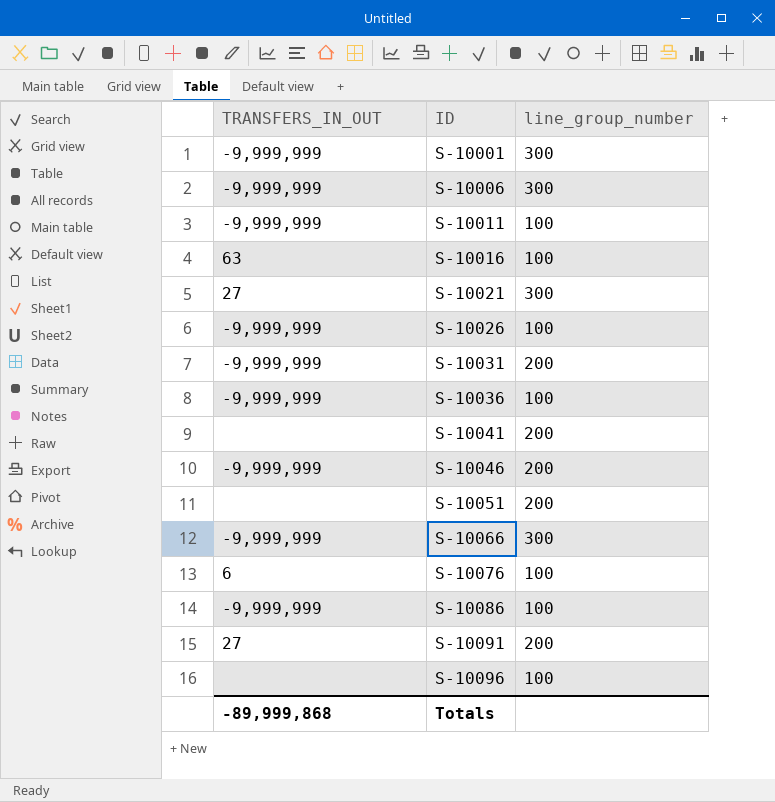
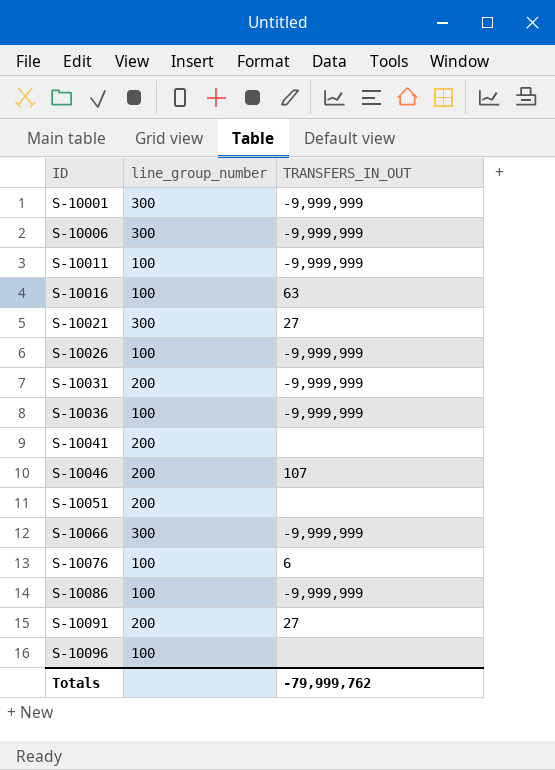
column TRANSFERS_IN_OUT | position: 1 -> 3
S-10046 | TRANSFERS_IN_OUT: -9,999,999 -> 107
Totals | TRANSFERS_IN_OUT: -89,999,868 -> -79,999,762

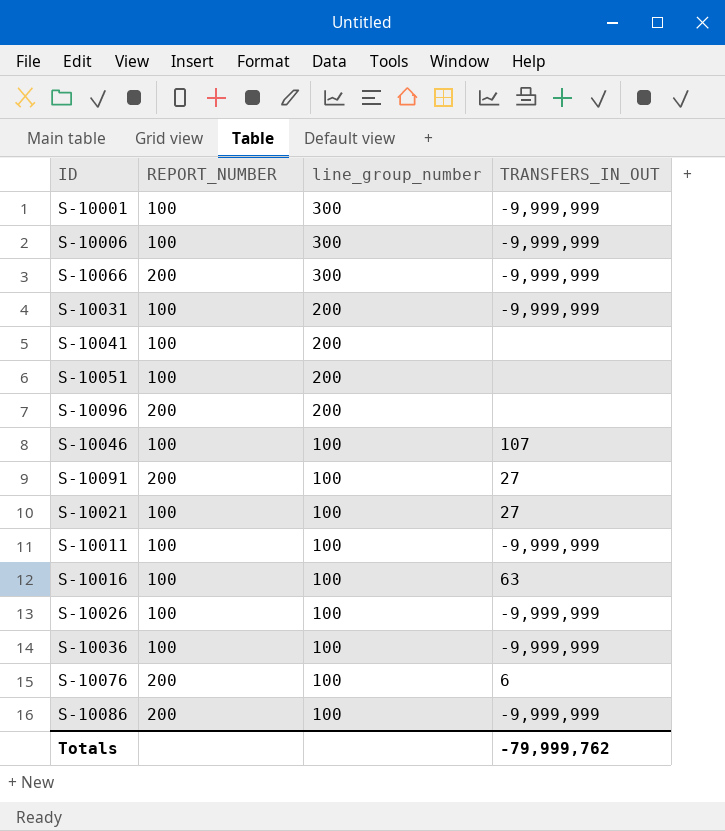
row order: ID ascending -> line_group_number descending
column REPORT_NUMBER | position: none -> 2
S-10096 | line_group_number: 100 -> 200
S-10046 | line_group_number: 200 -> 100
S-10091 | line_group_number: 200 -> 100
S-10021 | line_group_number: 300 -> 100

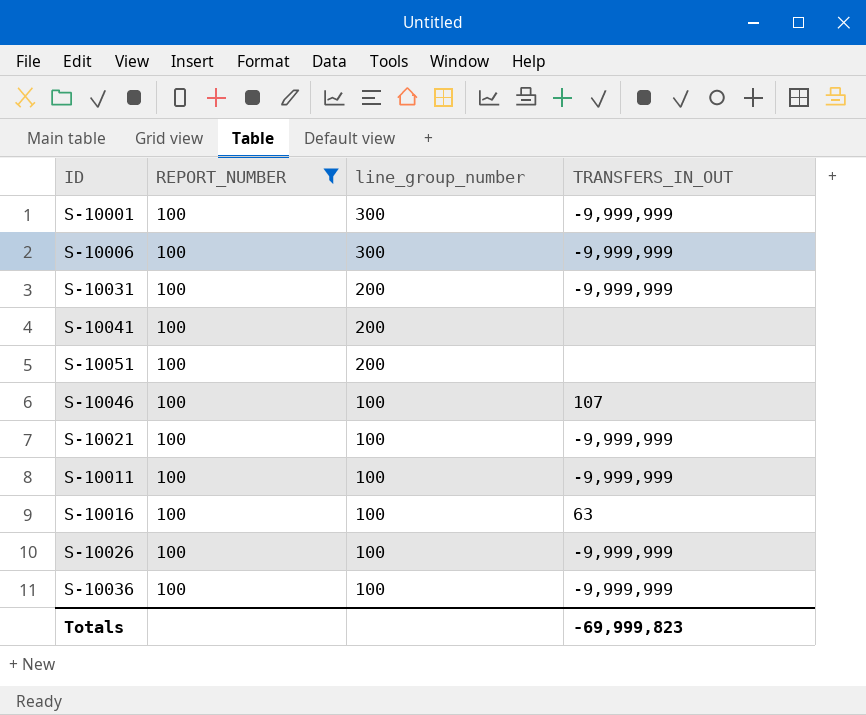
filter: none -> REPORT_NUMBER = 100
S-10021 | TRANSFERS_IN_OUT: 27 -> -9,999,999
Totals | TRANSFERS_IN_OUT: -79,999,762 -> -69,999,823

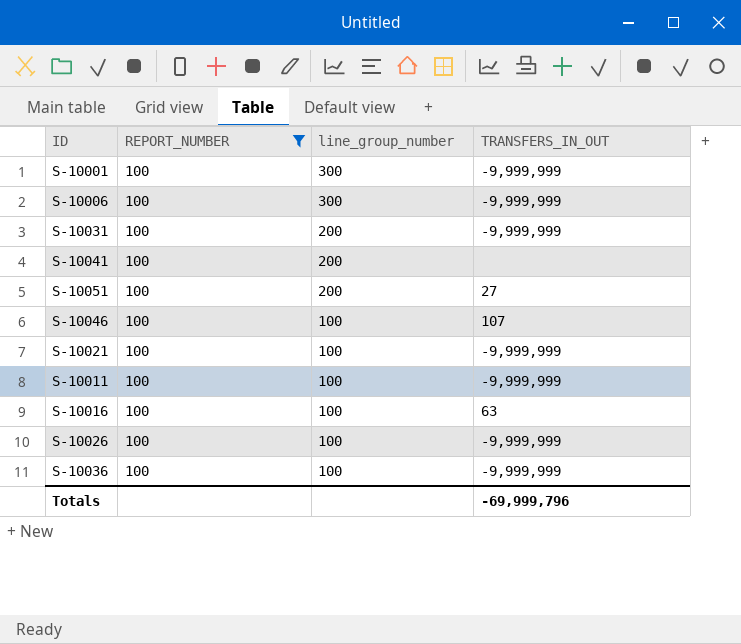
S-10051 | TRANSFERS_IN_OUT: none -> 27
Totals | TRANSFERS_IN_OUT: -69,999,823 -> -69,999,796

